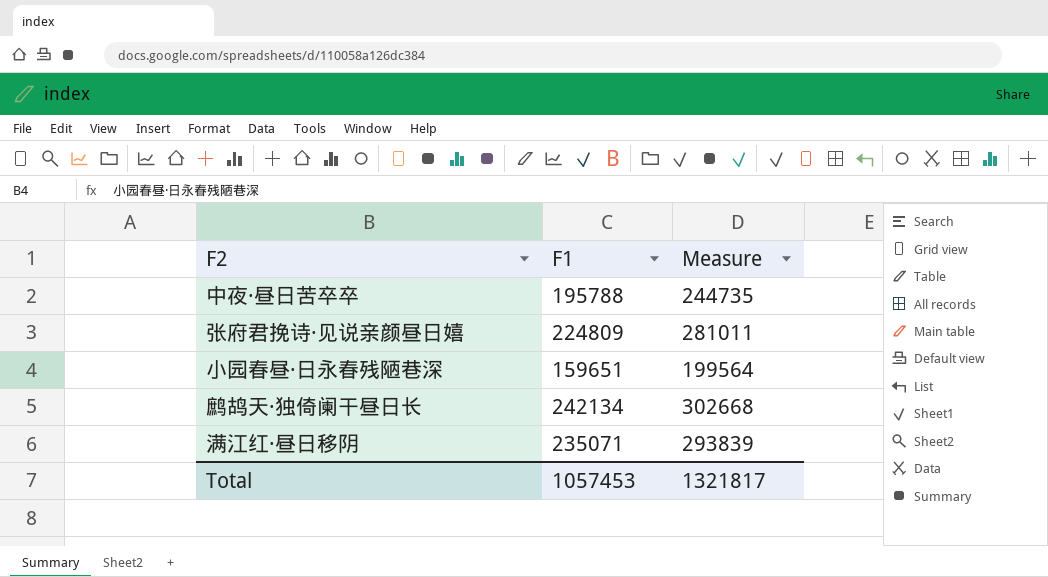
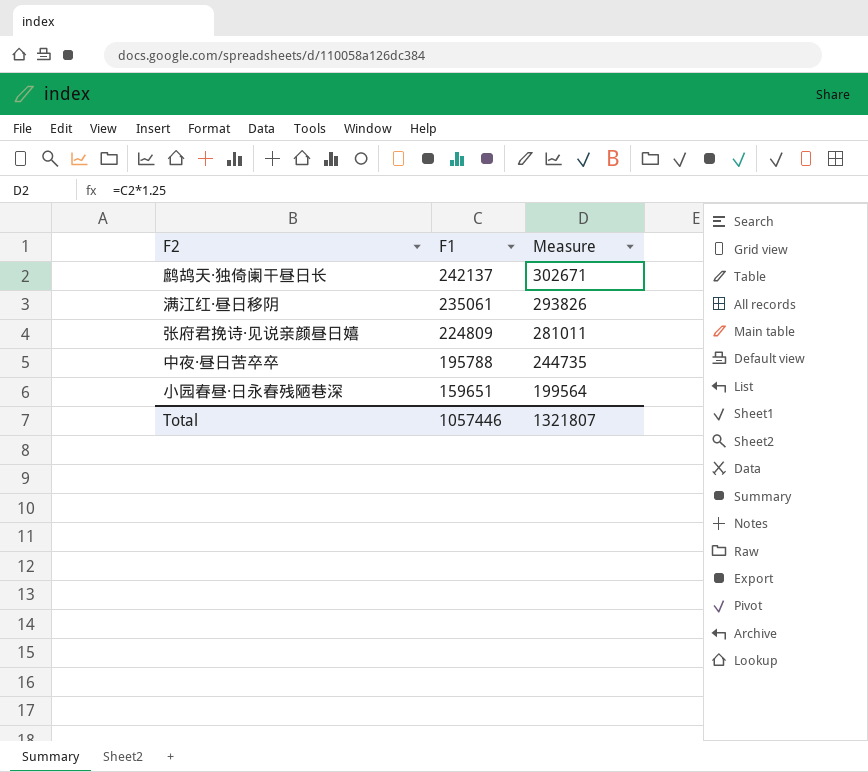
row order: none -> F1 descending
鹧鸪天·独倚阑干昼日长 | F1: 242134 -> 242137
鹧鸪天·独倚阑干昼日长 | Measure: 302668 -> 302671
满江红·昼日移阴 | F1: 235071 -> 235061
满江红·昼日移阴 | Measure: 293839 -> 293826
Total | F1: 1057453 -> 1057446
Total | Measure: 1321817 -> 1321807

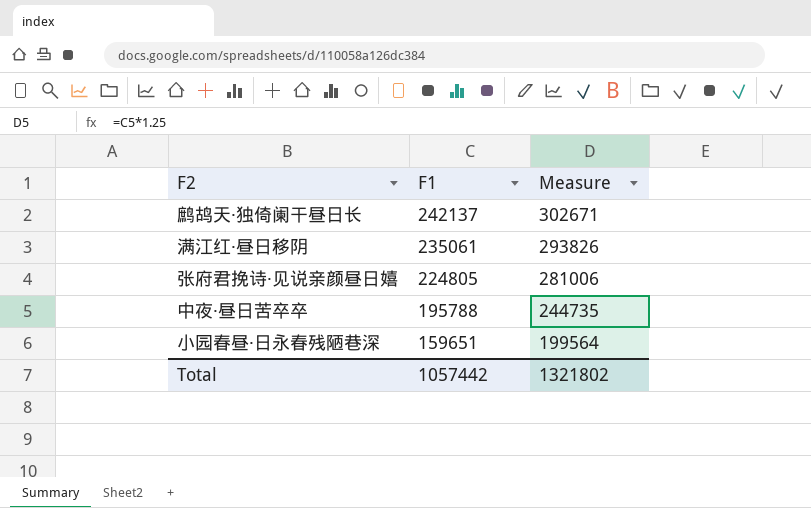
张府君挽诗·见说亲颜昼日嬉 | F1: 224809 -> 224805
张府君挽诗·见说亲颜昼日嬉 | Measure: 281011 -> 281006
Total | F1: 1057446 -> 1057442
Total | Measure: 1321807 -> 1321802

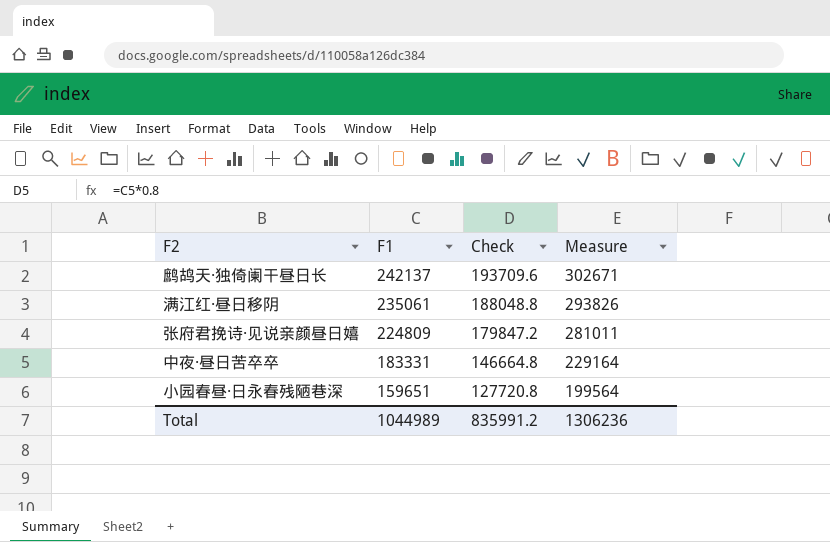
column Check | formula: none -> [F1] * 0.8
张府君挽诗·见说亲颜昼日嬉 | F1: 224805 -> 224809
张府君挽诗·见说亲颜昼日嬉 | Measure: 281006 -> 281011
中夜·昼日苦卒卒 | F1: 195788 -> 183331
中夜·昼日苦卒卒 | Measure: 244735 -> 229164
Total | F1: 1057442 -> 1044989
Total | Measure: 1321802 -> 1306236

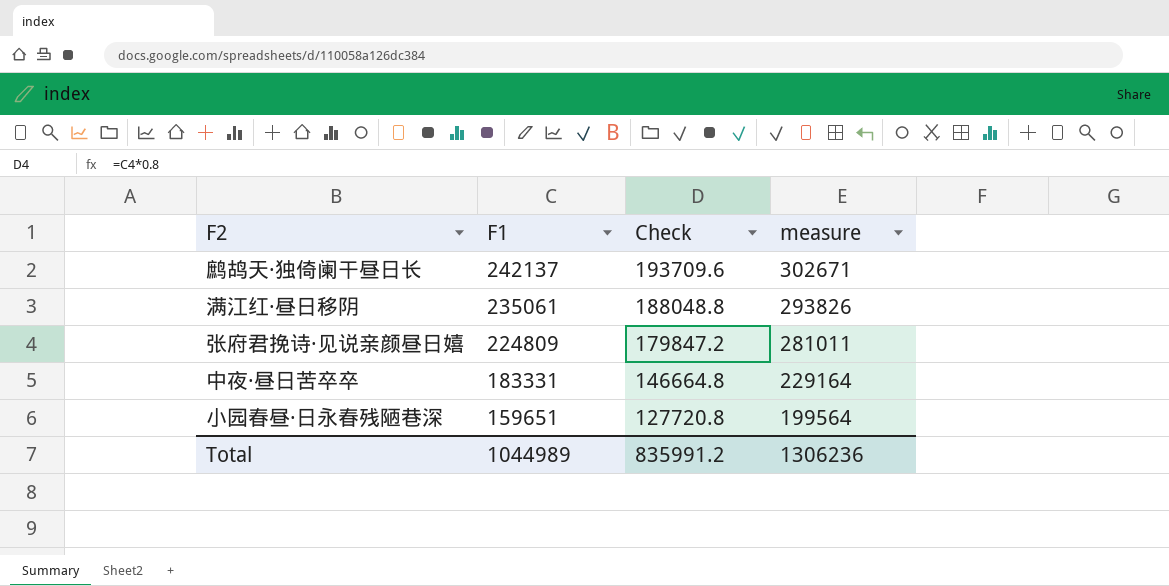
column name: Measure -> measure

